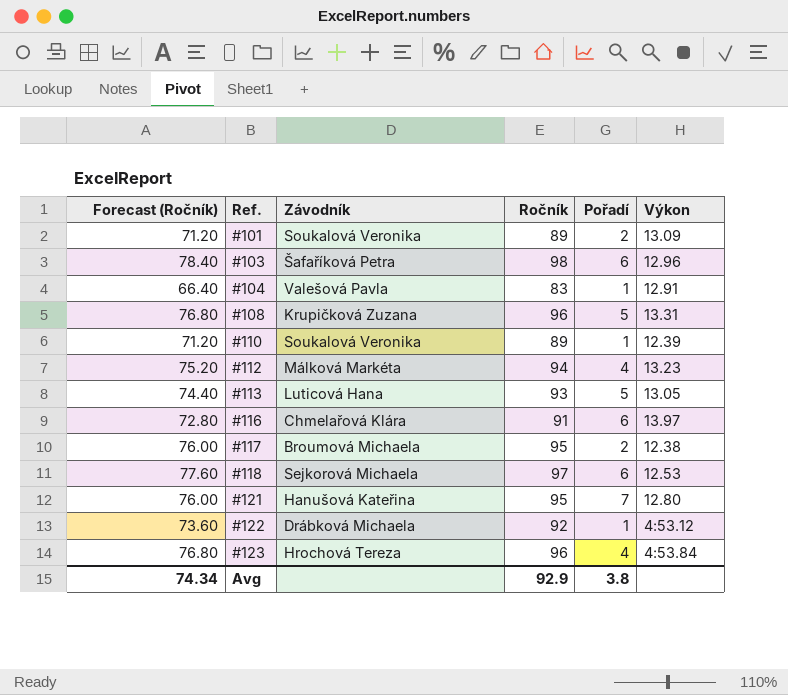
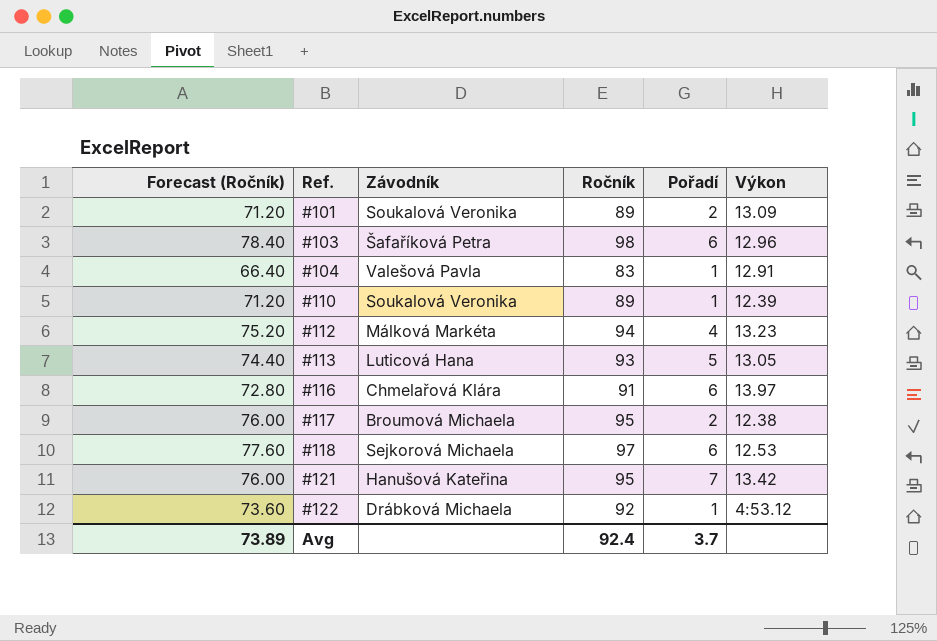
row #108: 76.80 | Krupičková Zuzana | 96 | 5 | 13.31 -> none
row #123: 76.80 | Hrochová Tereza | 96 | 4 | 4:53.84 -> none
#121 | Výkon: 12.80 -> 13.42
Avg | Forecast (Ročník): 74.34 -> 73.89
Avg | Ročník: 92.9 -> 92.4
Avg | Pořadí: 3.8 -> 3.7

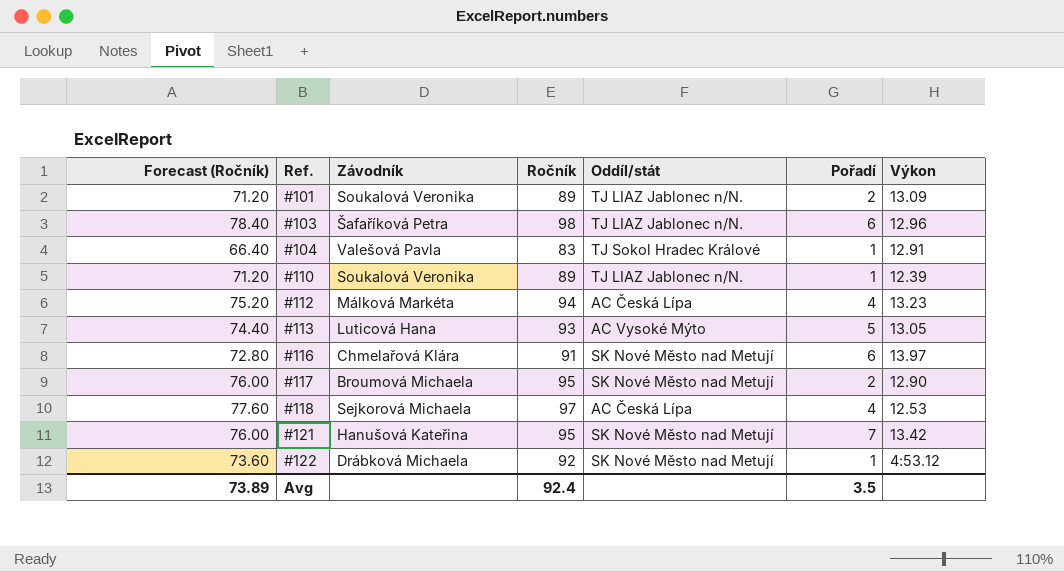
column Oddíl/stát | position: none -> 5
#117 | Výkon: 12.38 -> 12.90
#118 | Pořadí: 6 -> 4
Avg | Pořadí: 3.7 -> 3.5

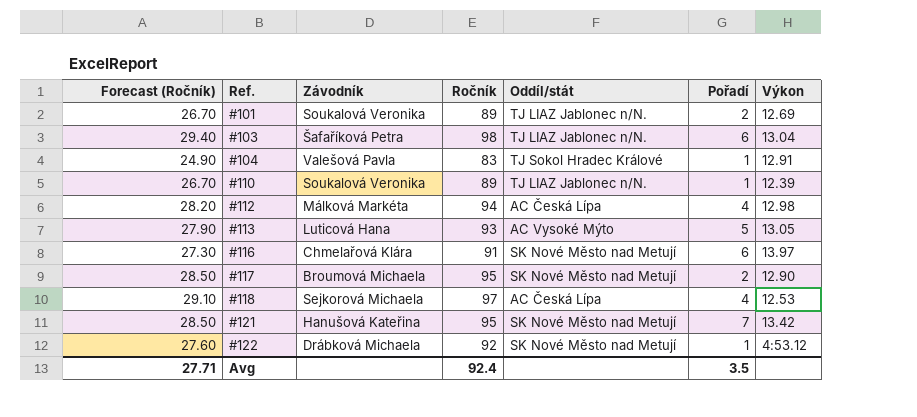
column Forecast (Ročník) | formula: [Ročník] * 0.8 -> [Ročník] * 0.3
#101 | Výkon: 13.09 -> 12.69
#103 | Výkon: 12.96 -> 13.04
#112 | Výkon: 13.23 -> 12.98
Avg | Forecast (Ročník): 73.89 -> 27.71

